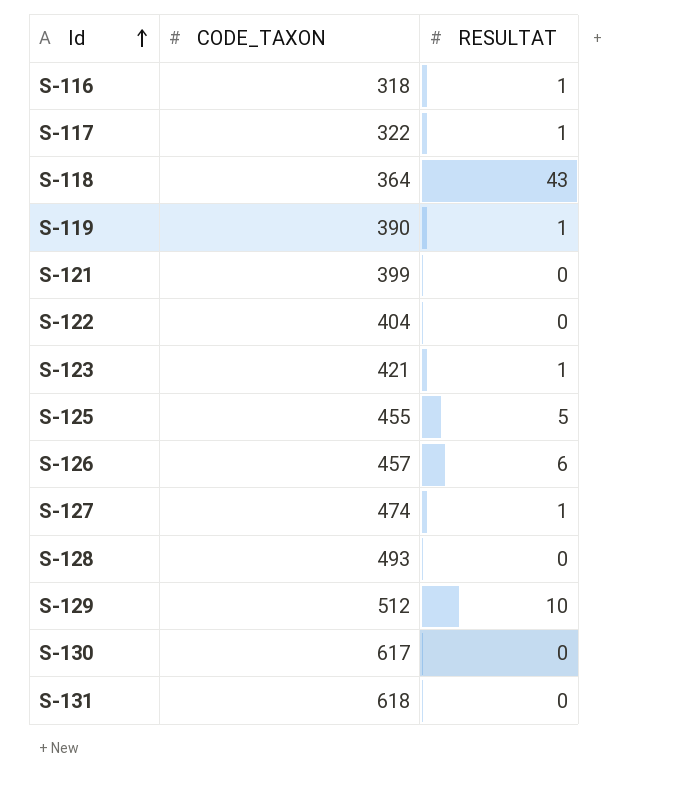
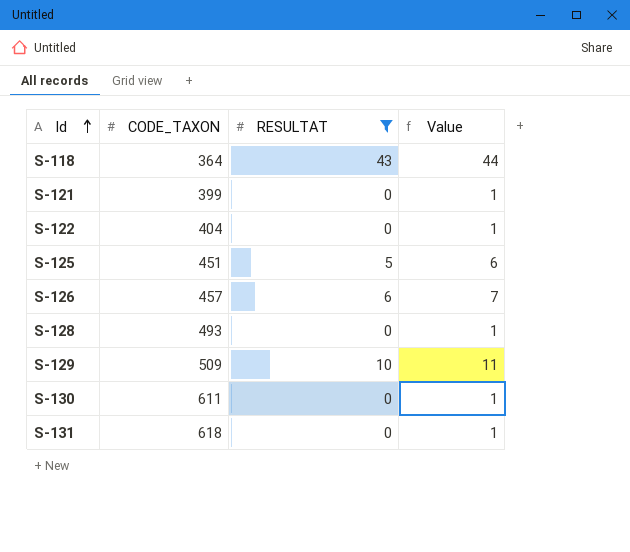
filter: none -> RESULTAT != 1
column Value | formula: none -> [RESULTAT] + 1
S-125 | CODE_TAXON: 455 -> 451
S-129 | CODE_TAXON: 512 -> 509
S-130 | CODE_TAXON: 617 -> 611

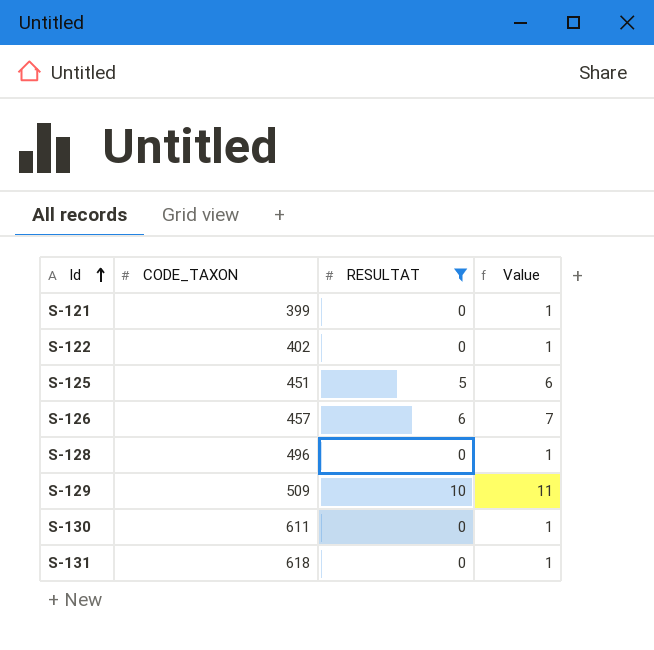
row S-118: 364 | 43 | 44 -> none
S-122 | CODE_TAXON: 404 -> 402
S-128 | CODE_TAXON: 493 -> 496

